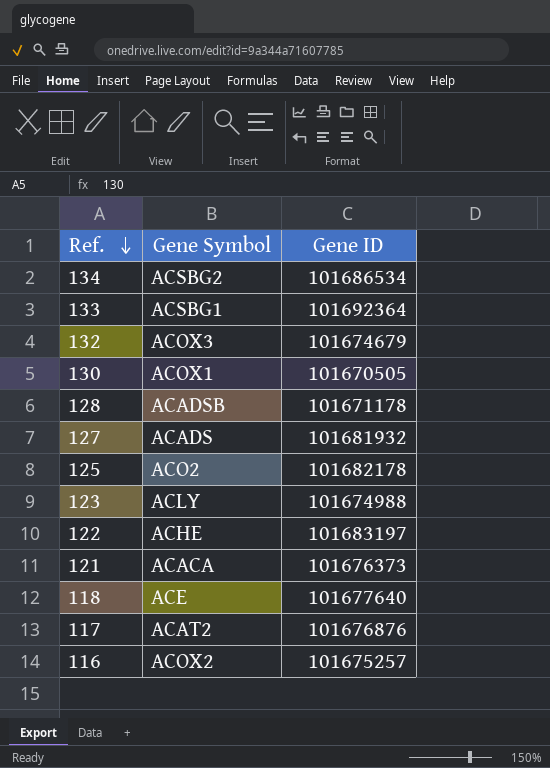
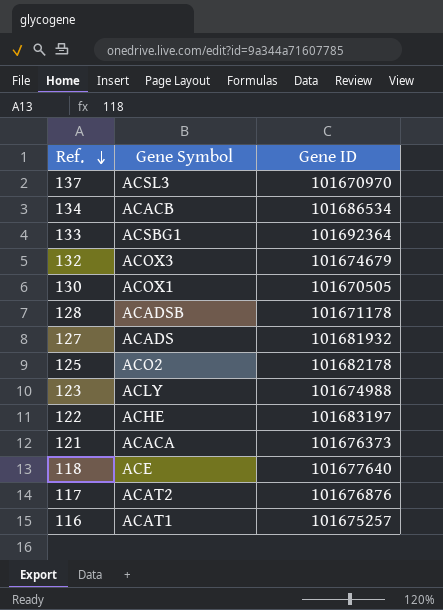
row 137: none -> ACSL3 | 101670970
134 | Gene Symbol: ACSBG2 -> ACACB
116 | Gene Symbol: ACOX2 -> ACAT1

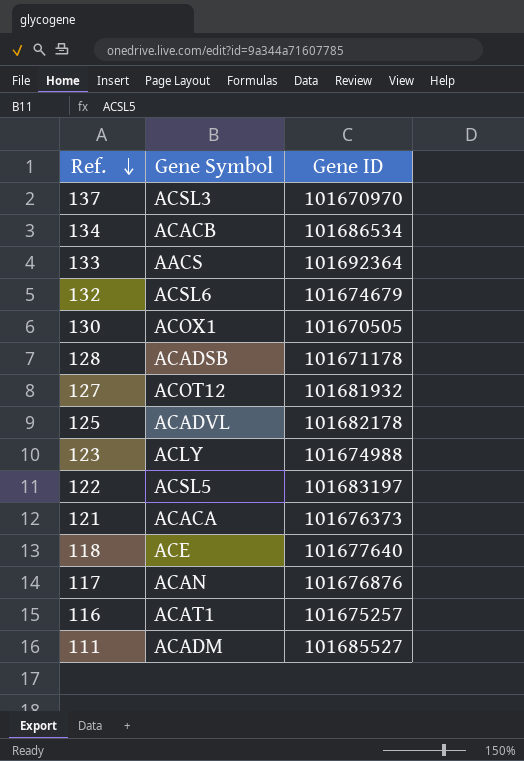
133 | Gene Symbol: ACSBG1 -> AACS
132 | Gene Symbol: ACOX3 -> ACSL6
127 | Gene Symbol: ACADS -> ACOT12
125 | Gene Symbol: ACO2 -> ACADVL
122 | Gene Symbol: ACHE -> ACSL5
117 | Gene Symbol: ACAT2 -> ACAN
row 111: none -> ACADM | 101685527

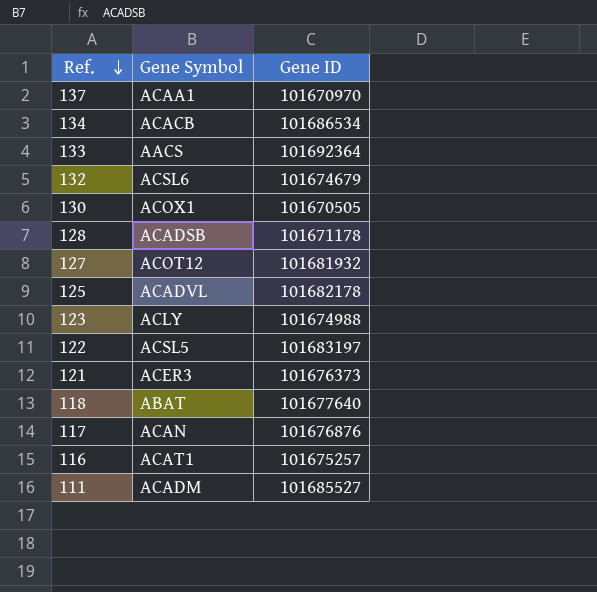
137 | Gene Symbol: ACSL3 -> ACAA1
121 | Gene Symbol: ACACA -> ACER3
118 | Gene Symbol: ACE -> ABAT

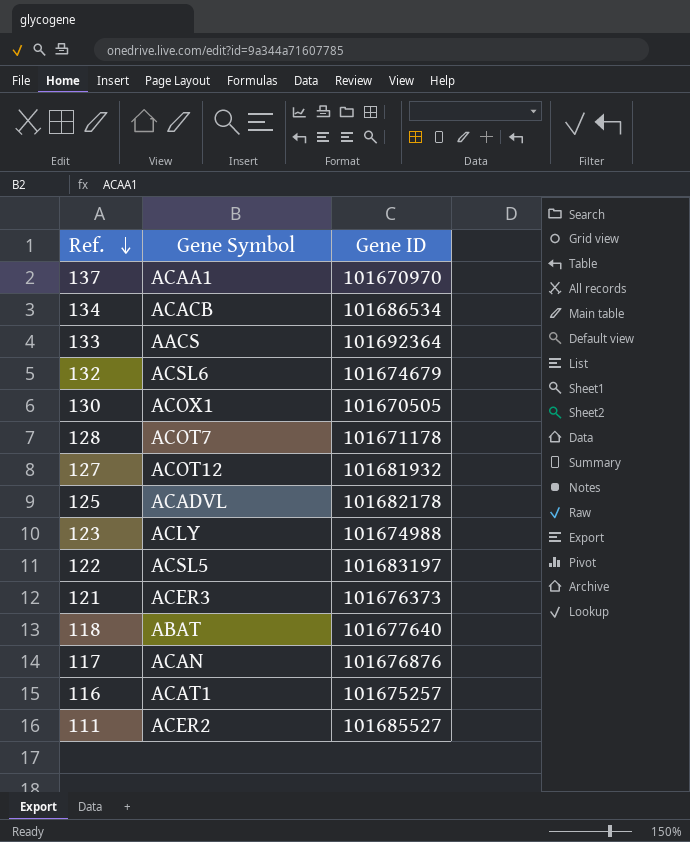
128 | Gene Symbol: ACADSB -> ACOT7
111 | Gene Symbol: ACADM -> ACER2

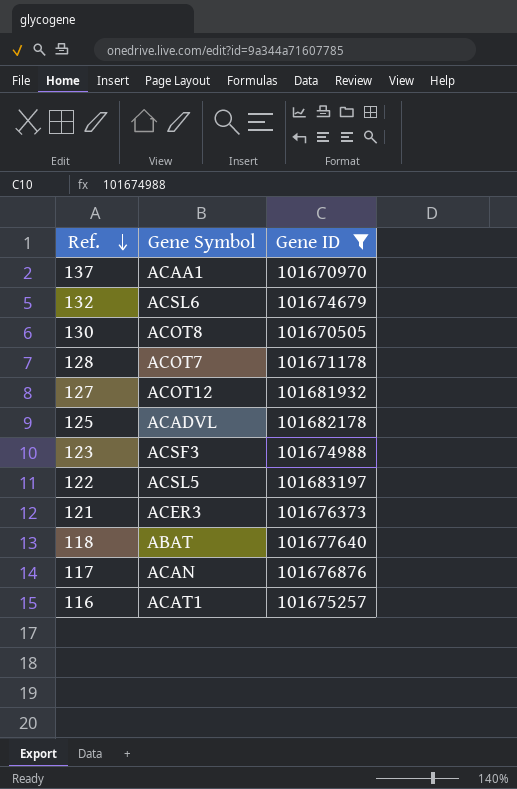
filter: none -> Gene ID <= 101683197
130 | Gene Symbol: ACOX1 -> ACOT8
123 | Gene Symbol: ACLY -> ACSF3

